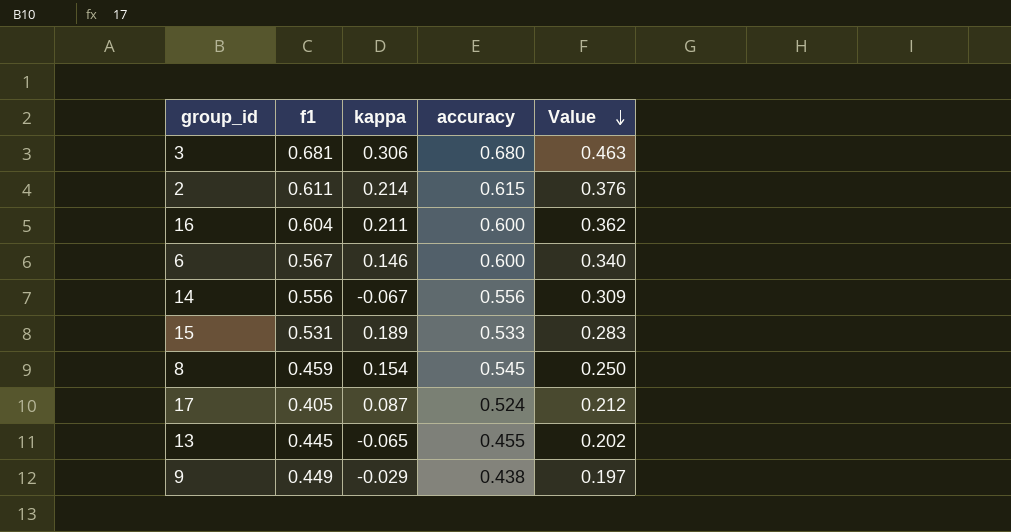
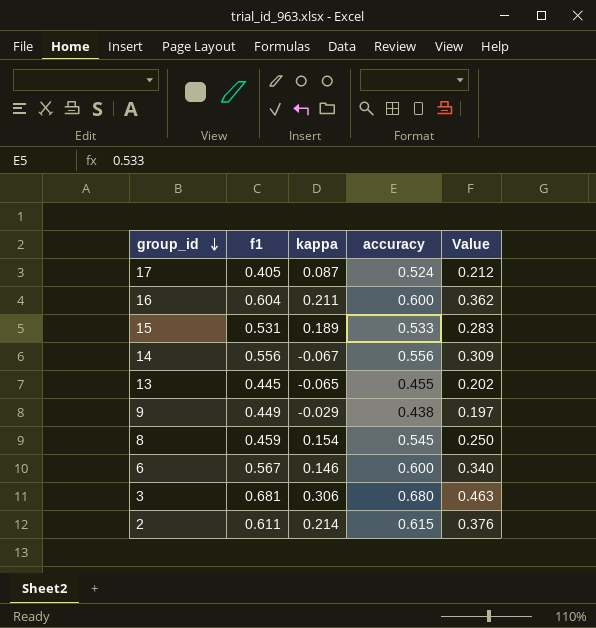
row order: Value descending -> group_id descending

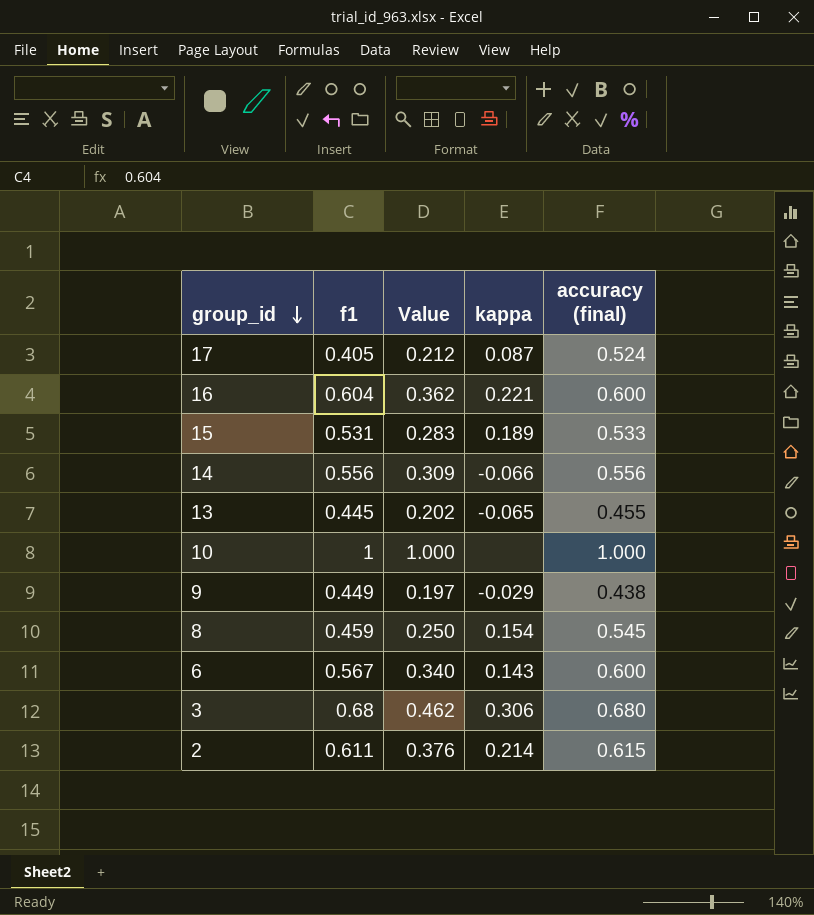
column Value | position: 5 -> 3
column name: accuracy -> accuracy (final)
16 | kappa: 0.211 -> 0.221
14 | kappa: -0.067 -> -0.066
row 10: none -> 1 | 1.000 | none | 1.000
6 | kappa: 0.146 -> 0.143
3 | f1: 0.681 -> 0.68
3 | Value: 0.463 -> 0.462

